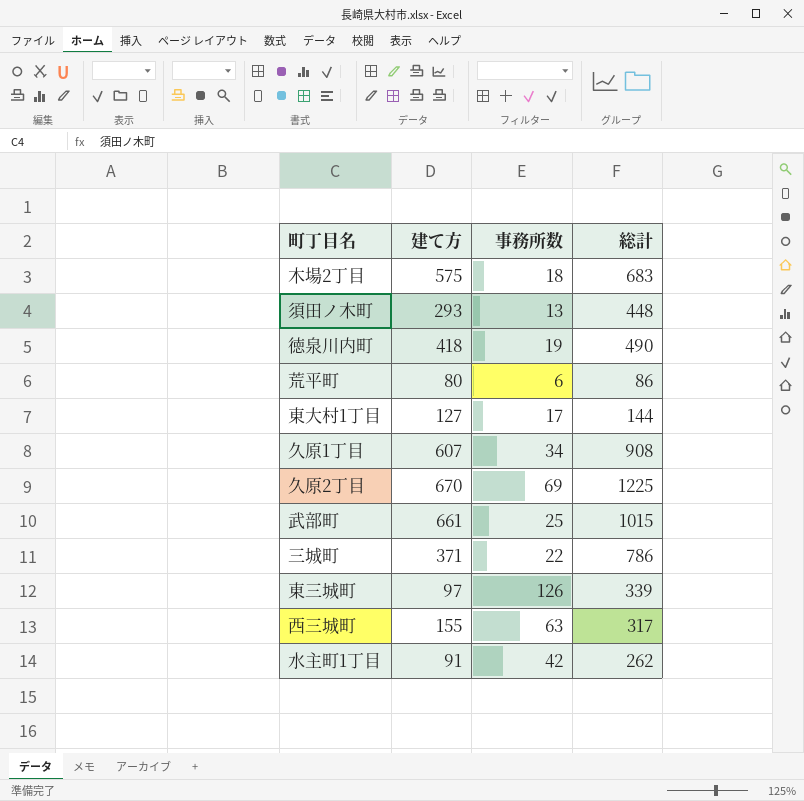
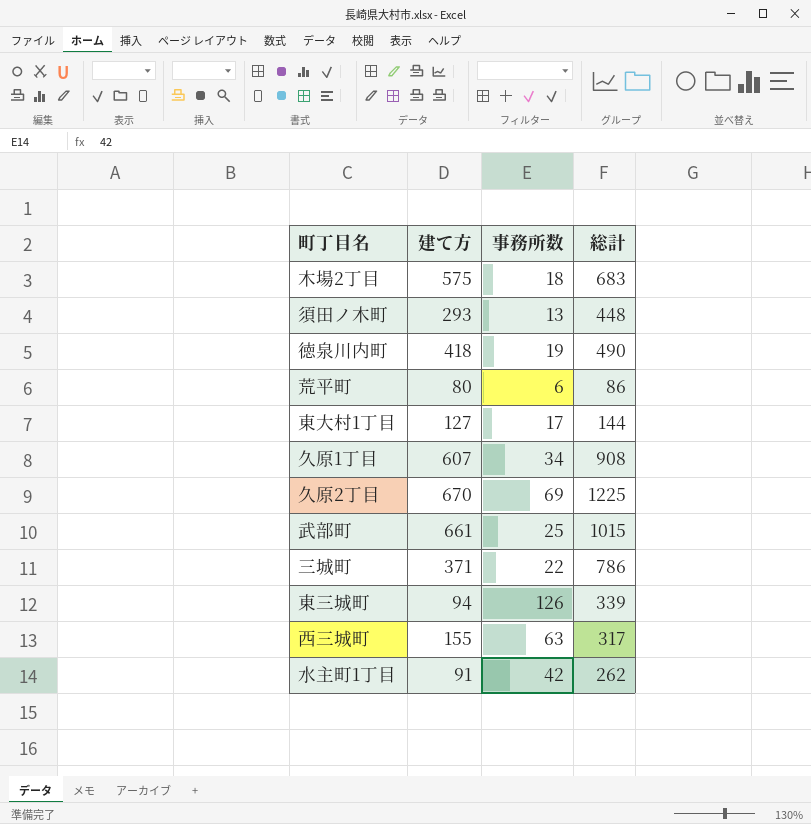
東三城町 | 建て方: 97 -> 94

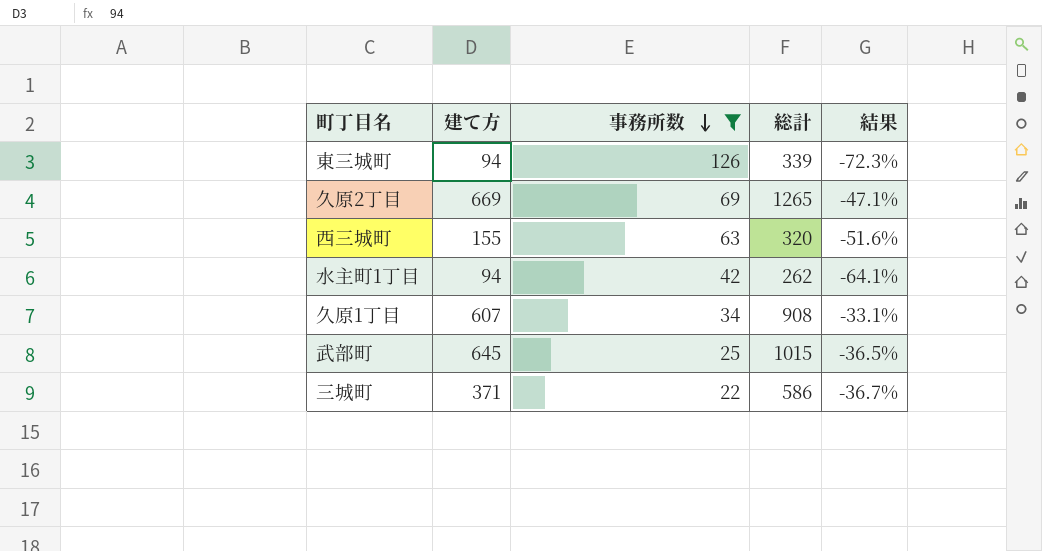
filter: none -> 事務所数 >= 22
row order: none -> 事務所数 descending
column 結果 | formula: none -> ([建て方] - [総計]) / [総計]
久原2丁目 | 建て方: 670 -> 669
久原2丁目 | 総計: 1225 -> 1265
西三城町 | 総計: 317 -> 320
水主町1丁目 | 建て方: 91 -> 94
武部町 | 建て方: 661 -> 645
三城町 | 総計: 786 -> 586

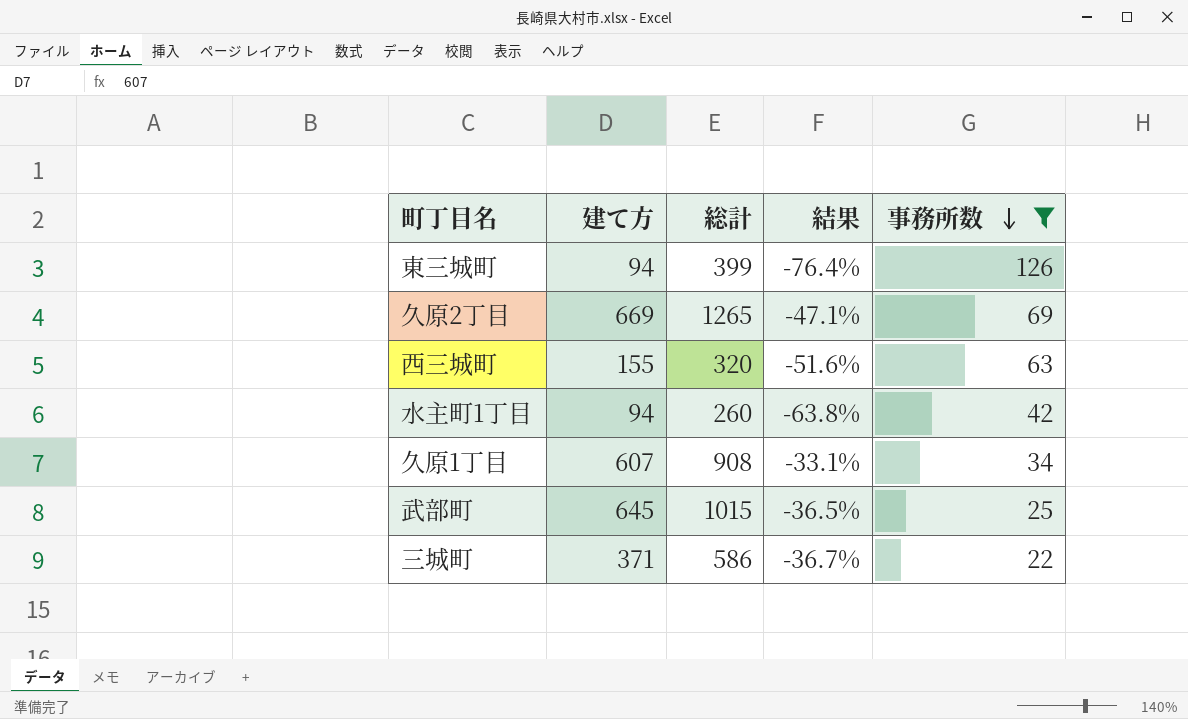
column 事務所数 | position: 3 -> 5
東三城町 | 総計: 339 -> 399
東三城町 | 結果: -72.3% -> -76.4%
水主町1丁目 | 総計: 262 -> 260
水主町1丁目 | 結果: -64.1% -> -63.8%

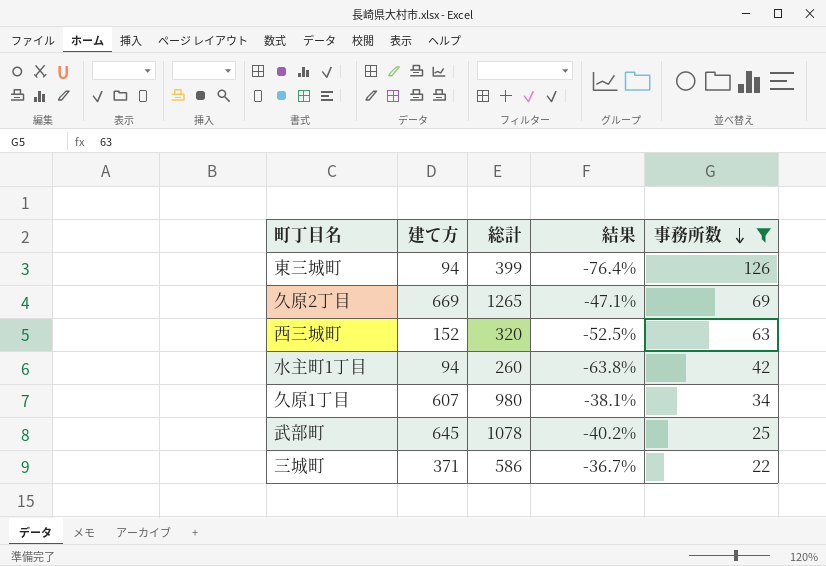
西三城町 | 建て方: 155 -> 152
西三城町 | 結果: -51.6% -> -52.5%
久原1丁目 | 総計: 908 -> 980
久原1丁目 | 結果: -33.1% -> -38.1%
武部町 | 総計: 1015 -> 1078
武部町 | 結果: -36.5% -> -40.2%

